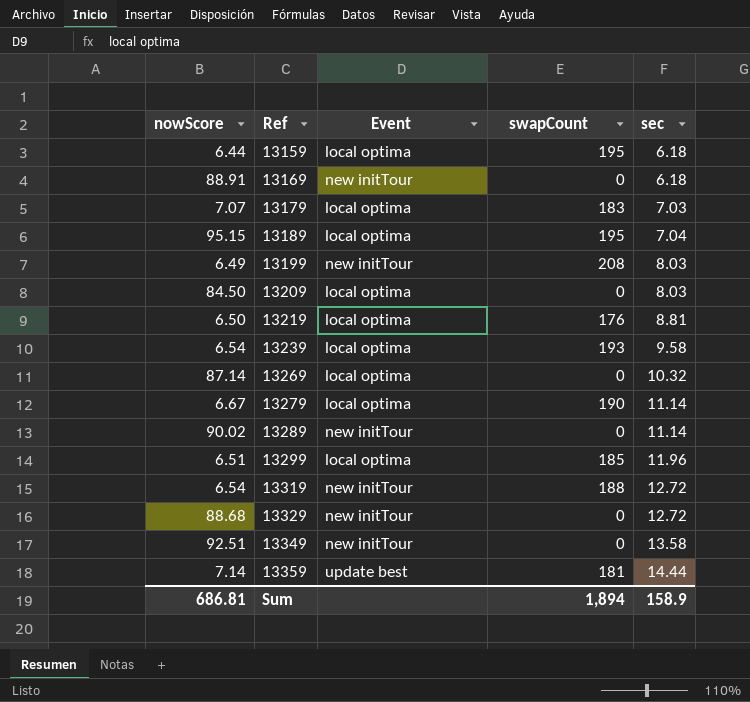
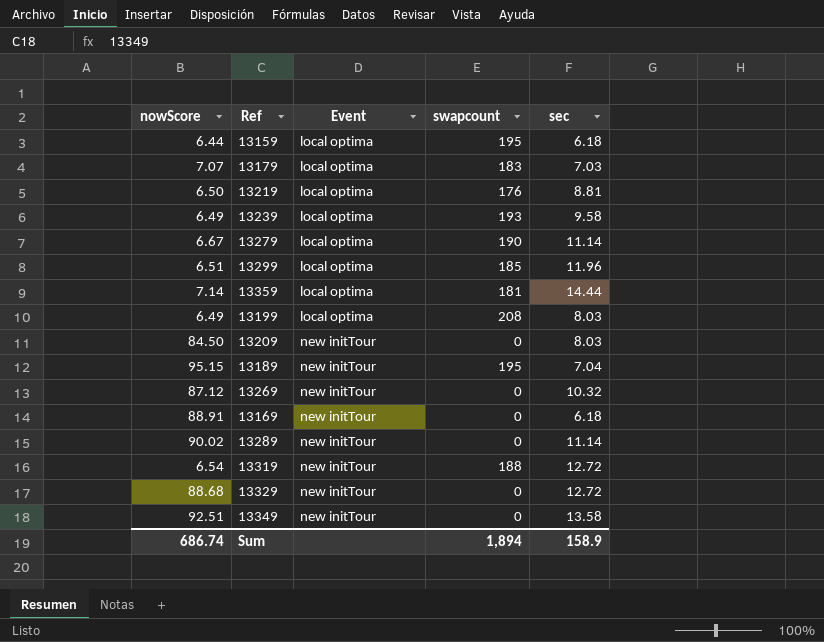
row order: Ref ascending -> Event ascending
column name: swapCount -> swapcount
13239 | nowScore: 6.54 -> 6.49
13359 | Event: update best -> local optima
13199 | Event: new initTour -> local optima
13209 | Event: local optima -> new initTour
13189 | Event: local optima -> new initTour
13269 | nowScore: 87.14 -> 87.12
13269 | Event: local optima -> new initTour
Sum | nowScore: 686.81 -> 686.74

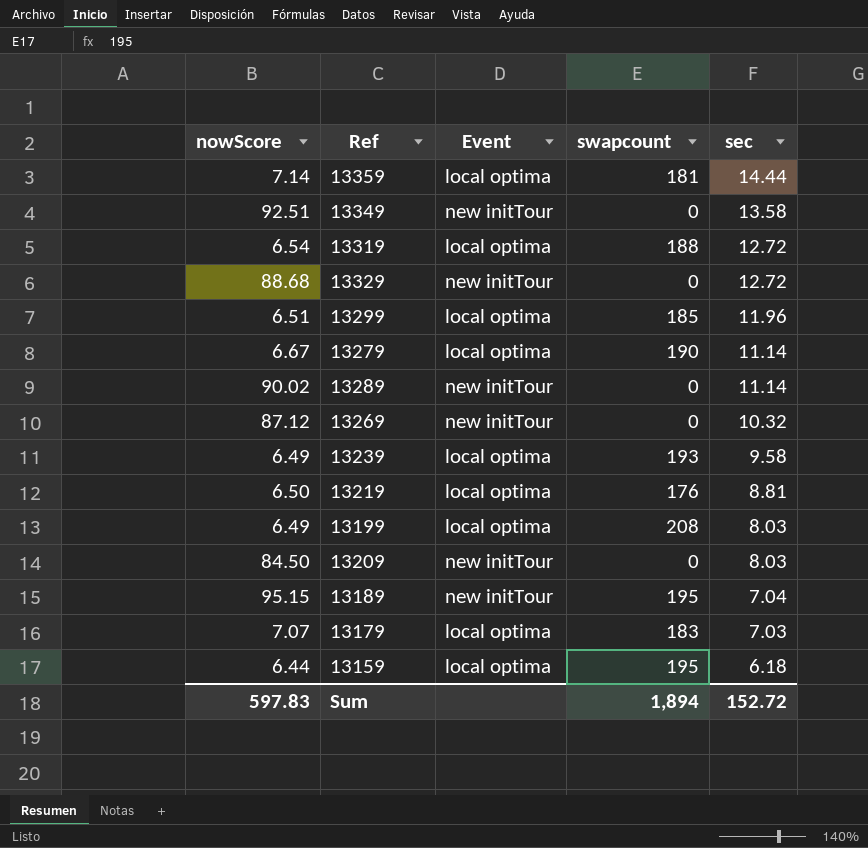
row order: Event ascending -> sec descending
row 13169: 88.91 | new initTour | 0 | 6.18 -> none
13319 | Event: new initTour -> local optima
Sum | nowScore: 686.74 -> 597.83
Sum | sec: 158.9 -> 152.72

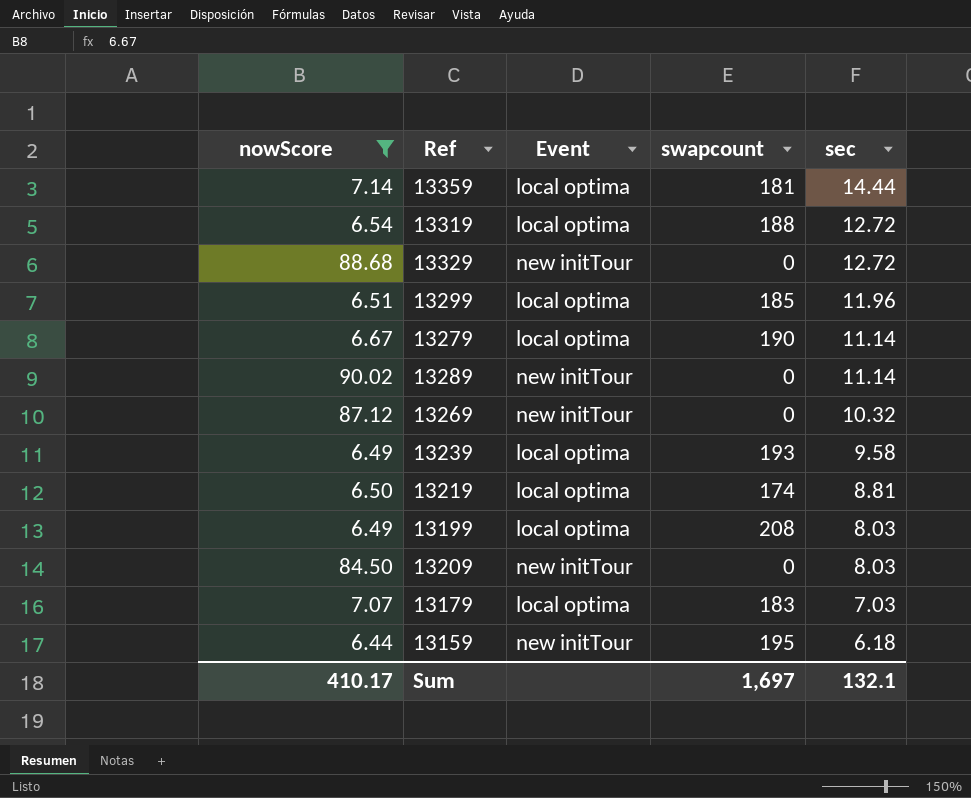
filter: none -> nowScore <= 90.02
13219 | swapcount: 176 -> 174
13159 | Event: local optima -> new initTour
Sum | nowScore: 597.83 -> 410.17
Sum | swapcount: 1,894 -> 1,697
Sum | sec: 152.72 -> 132.1

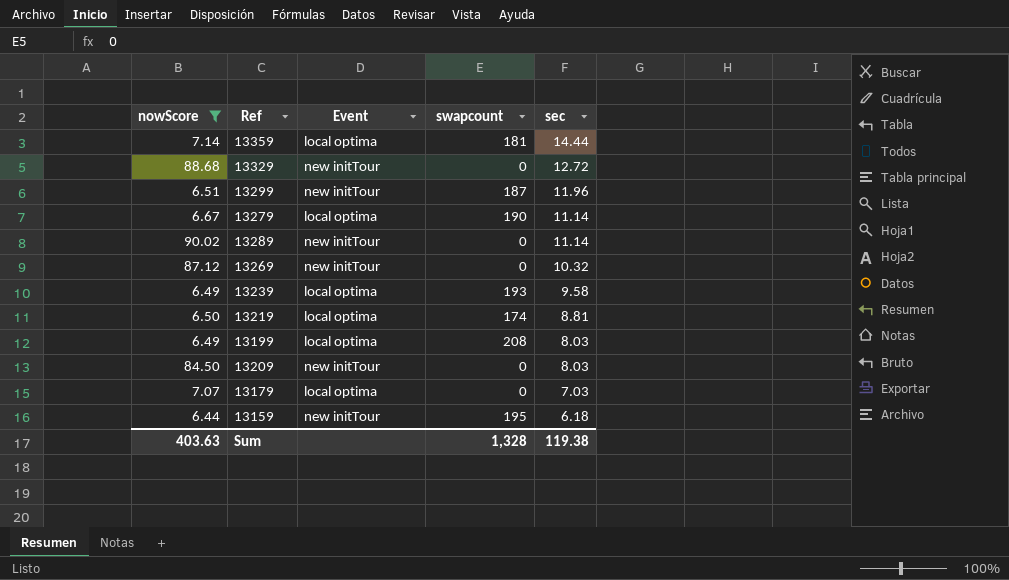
row 13319: 6.54 | local optima | 188 | 12.72 -> none
13299 | Event: local optima -> new initTour
13299 | swapcount: 185 -> 187
13179 | swapcount: 183 -> 0
Sum | nowScore: 410.17 -> 403.63
Sum | swapcount: 1,697 -> 1,328
Sum | sec: 132.1 -> 119.38

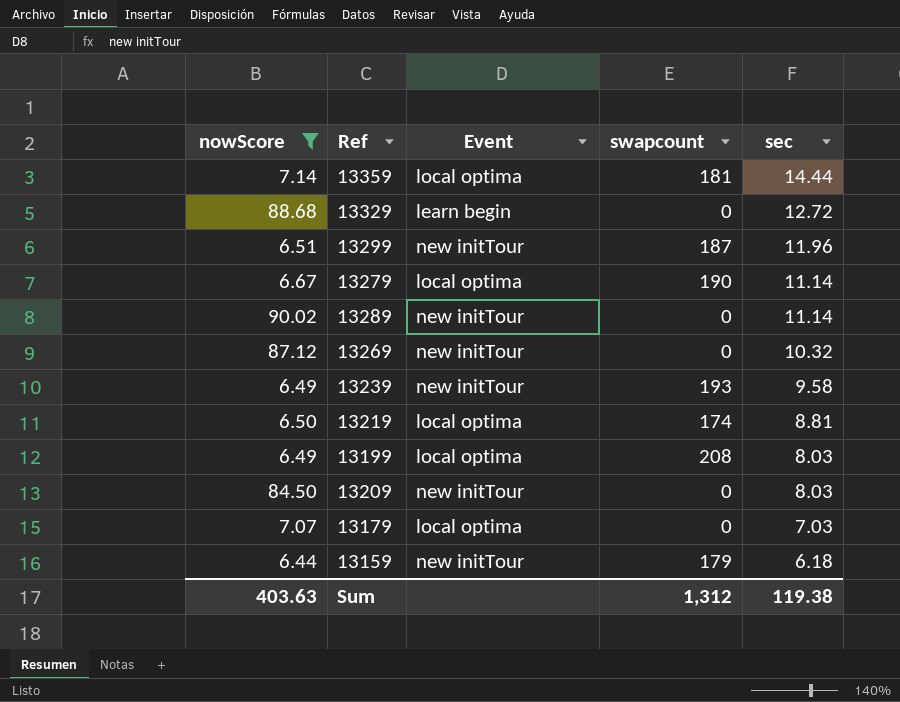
13329 | Event: new initTour -> learn begin
13239 | Event: local optima -> new initTour
13159 | swapcount: 195 -> 179
Sum | swapcount: 1,328 -> 1,312

